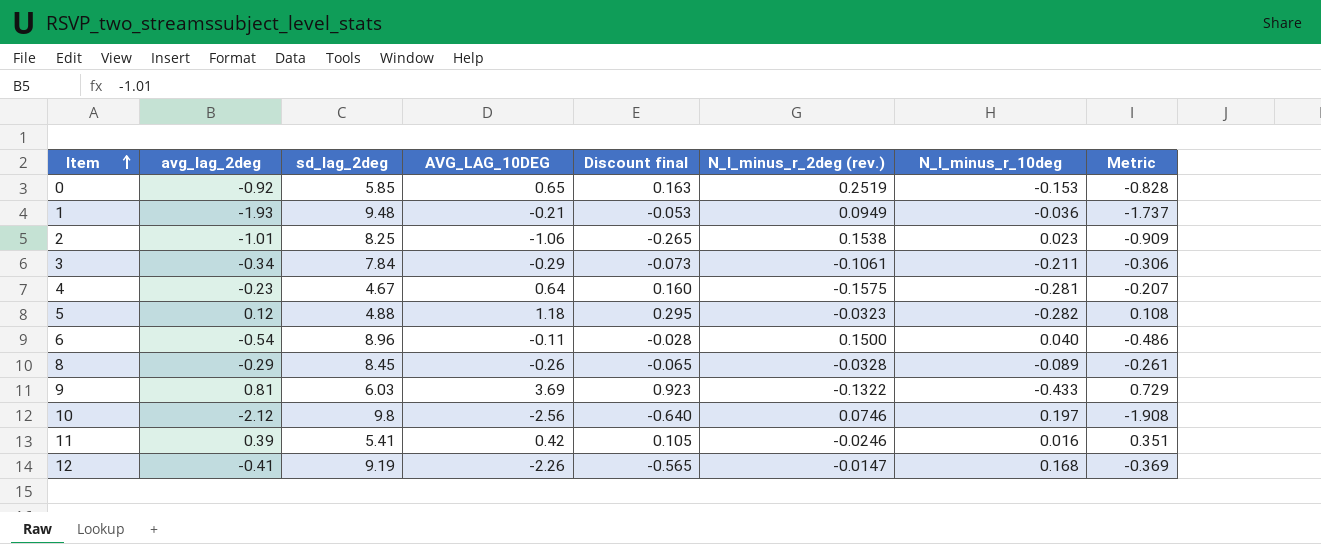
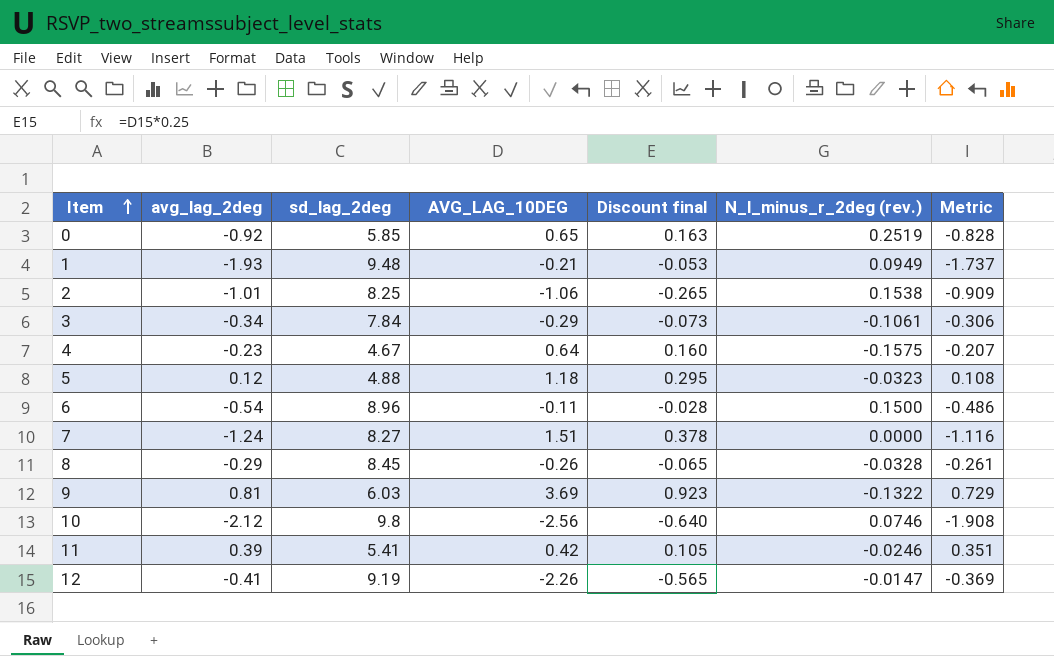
column N_l_minus_r_10deg | position: 7 -> none
row 7: none -> -1.24 | 8.27 | 1.51 | 0.378 | 0.0000 | -1.116

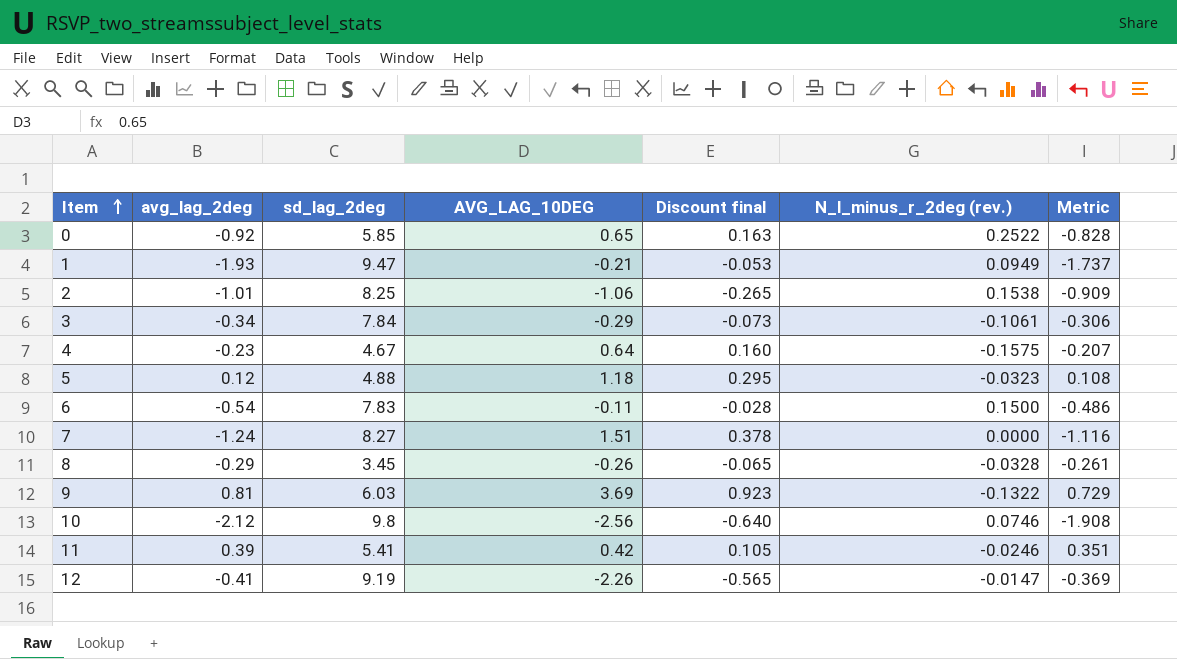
0 | N_l_minus_r_2deg (rev.): 0.2519 -> 0.2522
1 | sd_lag_2deg: 9.48 -> 9.47
6 | sd_lag_2deg: 8.96 -> 7.83
8 | sd_lag_2deg: 8.45 -> 3.45

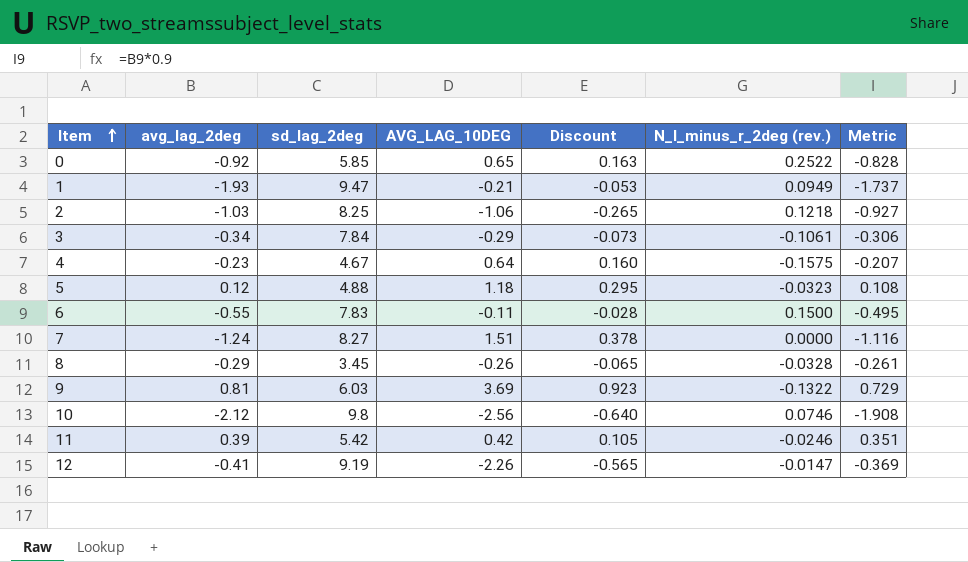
column name: Discount final -> Discount
2 | avg_lag_2deg: -1.01 -> -1.03
2 | N_l_minus_r_2deg (rev.): 0.1538 -> 0.1218
2 | Metric: -0.909 -> -0.927
6 | avg_lag_2deg: -0.54 -> -0.55
6 | Metric: -0.486 -> -0.495
11 | sd_lag_2deg: 5.41 -> 5.42

